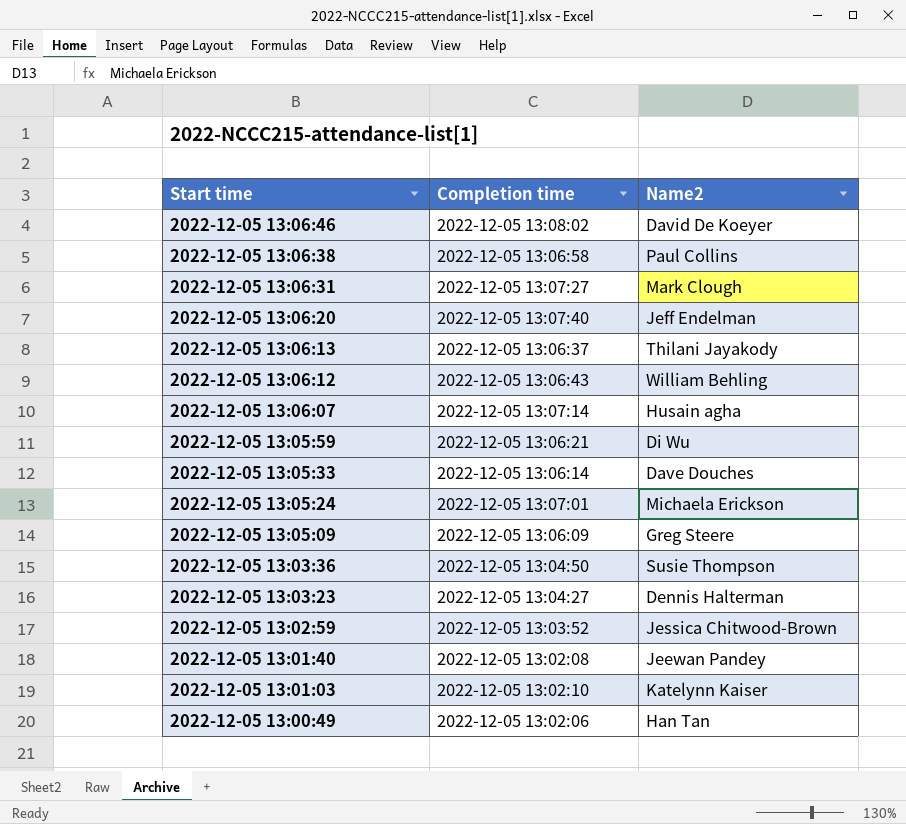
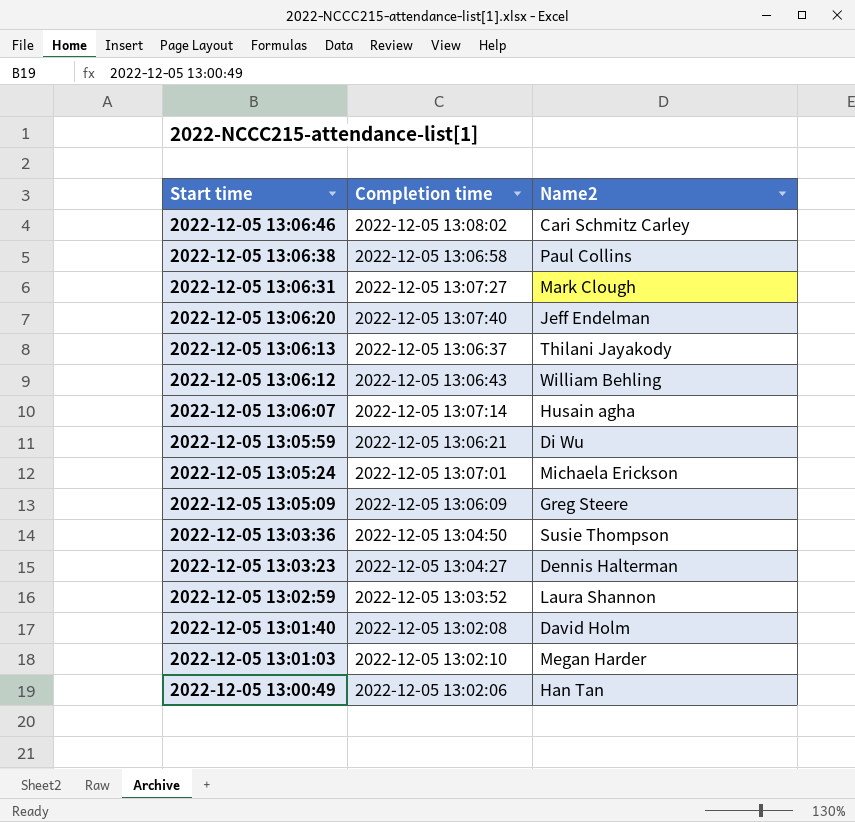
row 2022-12-05 13:05:33: 2022-12-05 13:06:14 | Dave Douches -> none
2022-12-05 13:06:46 | Name2: David De Koeyer -> Cari Schmitz Carley
2022-12-05 13:02:59 | Name2: Jessica Chitwood-Brown -> Laura Shannon
2022-12-05 13:01:40 | Name2: Jeewan Pandey -> David Holm
2022-12-05 13:01:03 | Name2: Katelynn Kaiser -> Megan Harder

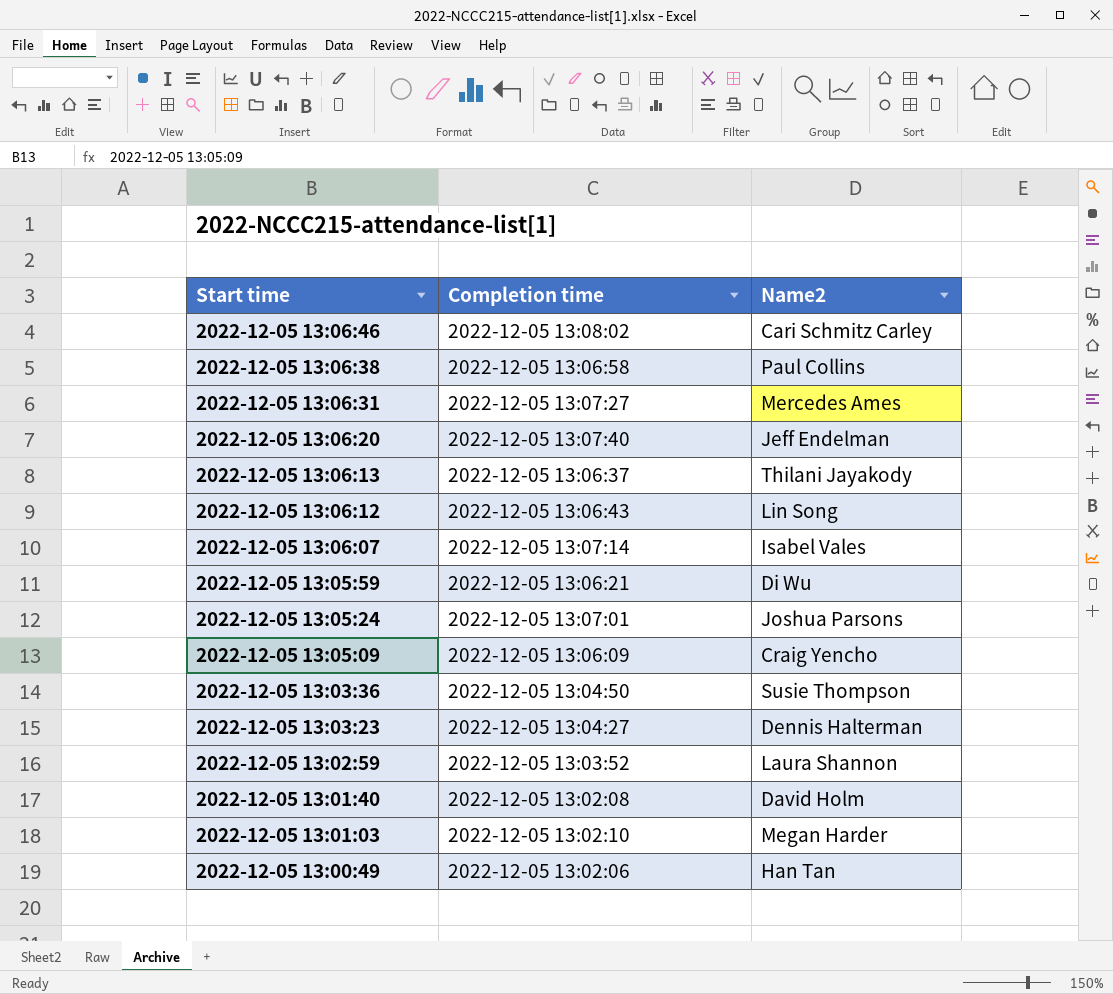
2022-12-05 13:06:31 | Name2: Mark Clough -> Mercedes Ames
2022-12-05 13:06:12 | Name2: William Behling -> Lin Song
2022-12-05 13:06:07 | Name2: Husain agha -> Isabel Vales
2022-12-05 13:05:24 | Name2: Michaela Erickson -> Joshua Parsons
2022-12-05 13:05:09 | Name2: Greg Steere -> Craig Yencho

